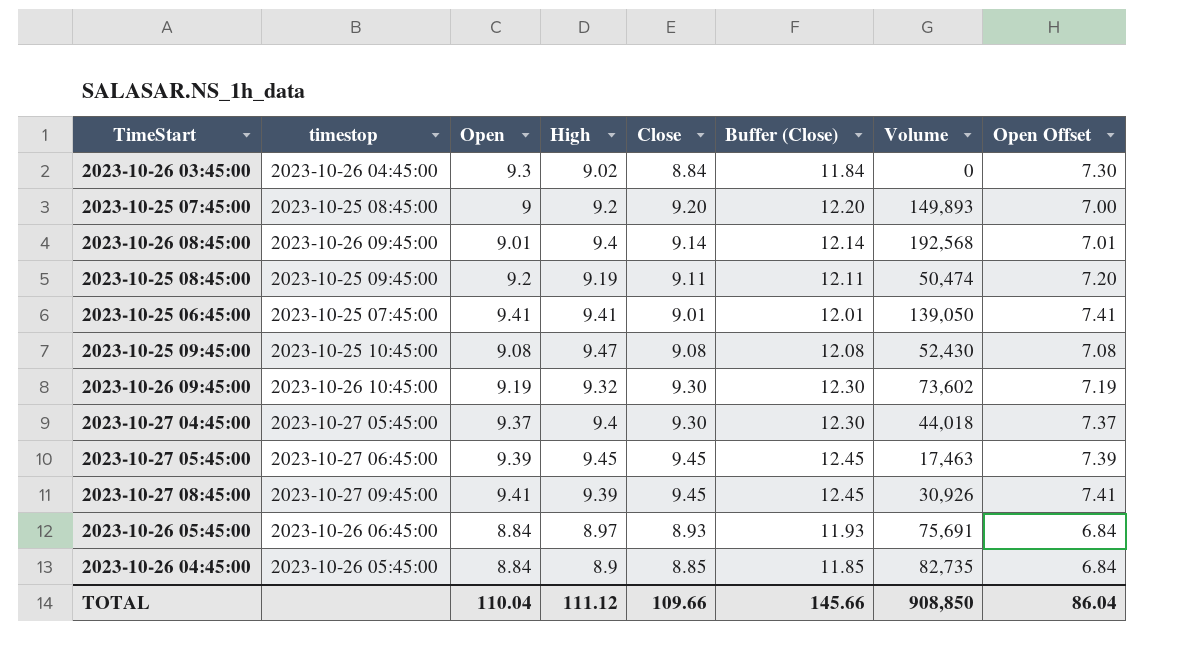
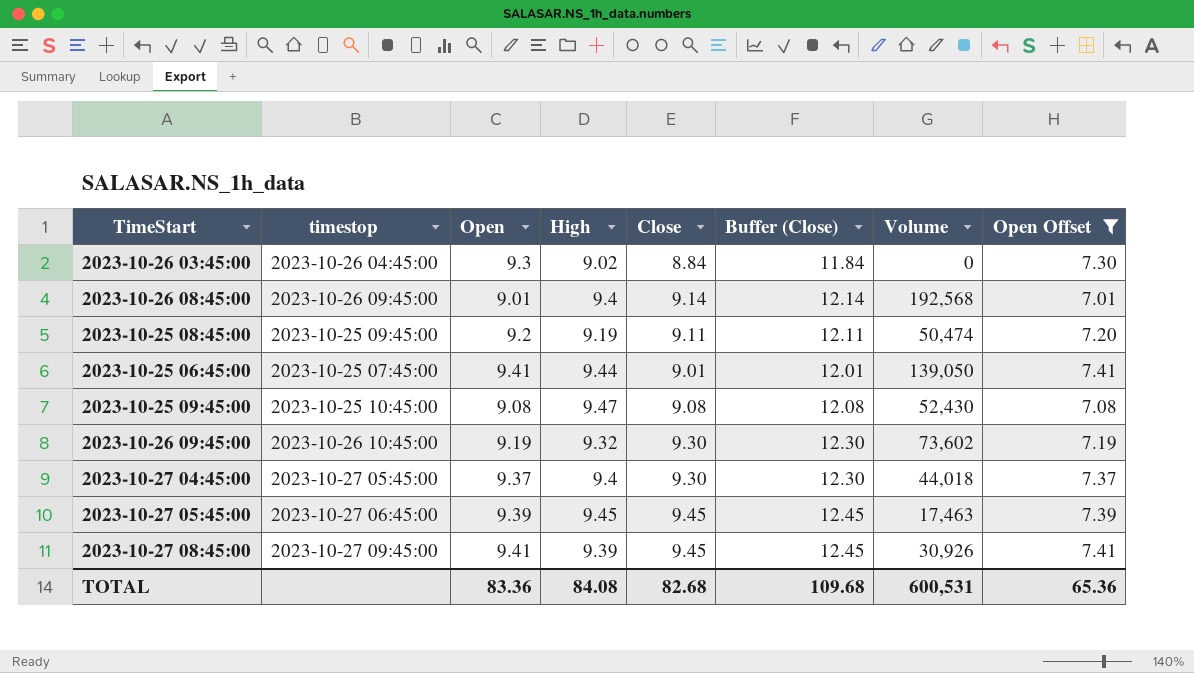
filter: none -> Open Offset >= 7.01
2023-10-25 06:45:00 | High: 9.41 -> 9.44
TOTAL | Open: 110.04 -> 83.36
TOTAL | High: 111.12 -> 84.08
TOTAL | Close: 109.66 -> 82.68
TOTAL | Buffer (Close): 145.66 -> 109.68
TOTAL | Volume: 908,850 -> 600,531
TOTAL | Open Offset: 86.04 -> 65.36

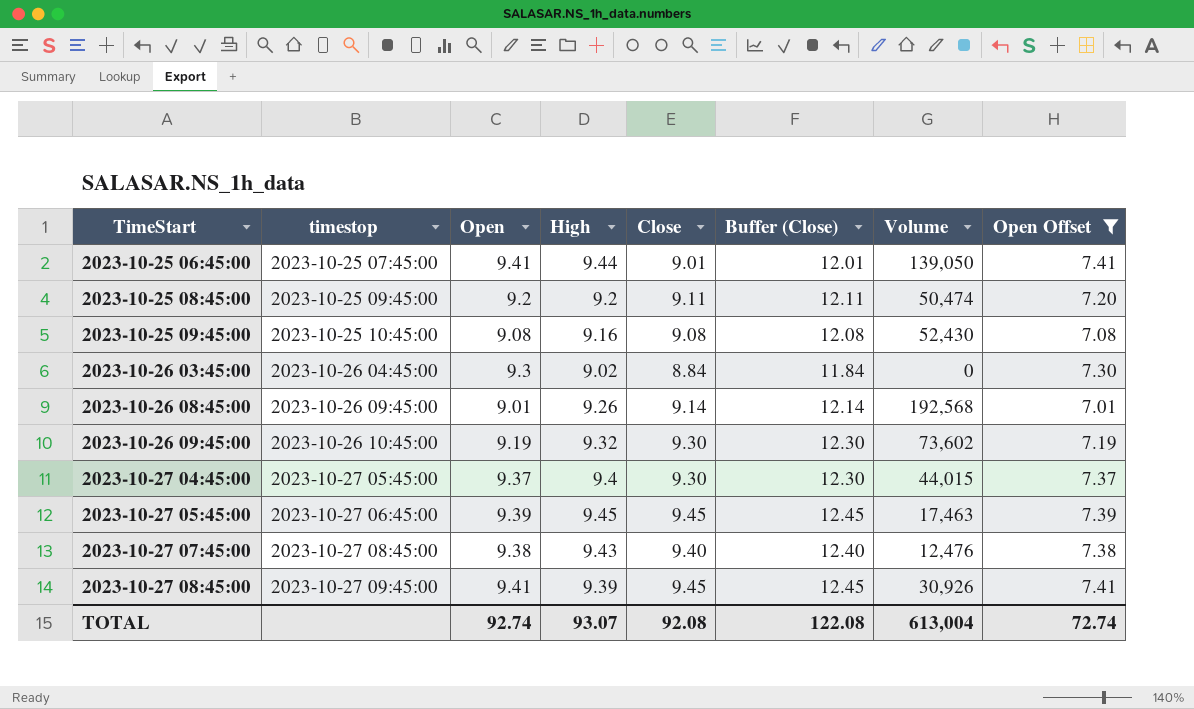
row order: none -> TimeStart ascending
2023-10-25 08:45:00 | High: 9.19 -> 9.2
2023-10-25 09:45:00 | High: 9.47 -> 9.16
2023-10-26 08:45:00 | High: 9.4 -> 9.26
2023-10-27 04:45:00 | Volume: 44,018 -> 44,015
row 2023-10-27 07:45:00: none -> 2023-10-27 08:45:00 | 9.38 | 9.43 | 9.40 | 12.40 | 12,476 | 7.38
TOTAL | Open: 83.36 -> 92.74
TOTAL | High: 84.08 -> 93.07
TOTAL | Close: 82.68 -> 92.08
TOTAL | Buffer (Close): 109.68 -> 122.08
TOTAL | Volume: 600,531 -> 613,004
TOTAL | Open Offset: 65.36 -> 72.74

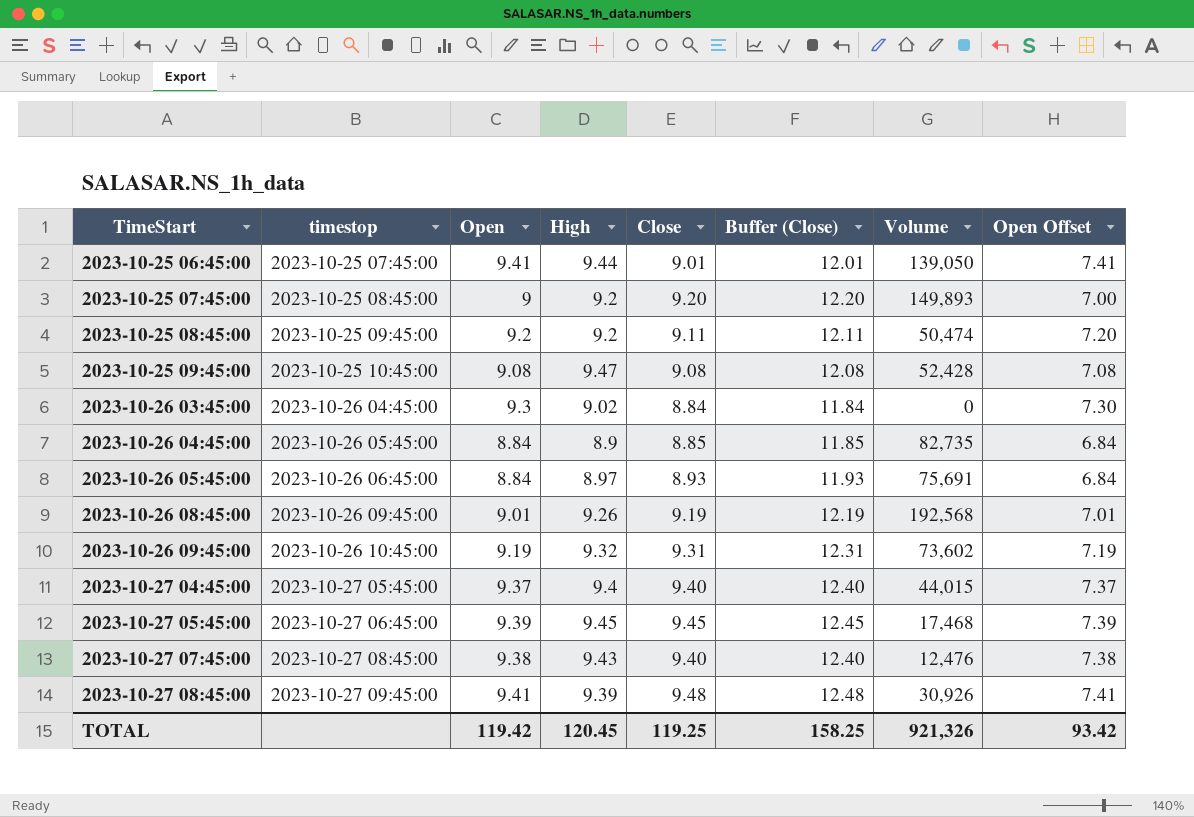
filter: Open Offset >= 7.01 -> none
2023-10-25 09:45:00 | High: 9.16 -> 9.47
2023-10-25 09:45:00 | Volume: 52,430 -> 52,428
2023-10-26 08:45:00 | Close: 9.14 -> 9.19
2023-10-26 08:45:00 | Buffer (Close): 12.14 -> 12.19
2023-10-26 09:45:00 | Close: 9.30 -> 9.31
2023-10-26 09:45:00 | Buffer (Close): 12.30 -> 12.31
2023-10-27 04:45:00 | Close: 9.30 -> 9.40
2023-10-27 04:45:00 | Buffer (Close): 12.30 -> 12.40
2023-10-27 05:45:00 | Volume: 17,463 -> 17,468
2023-10-27 08:45:00 | Close: 9.45 -> 9.48
2023-10-27 08:45:00 | Buffer (Close): 12.45 -> 12.48
TOTAL | Open: 92.74 -> 119.42
TOTAL | High: 93.07 -> 120.45
TOTAL | Close: 92.08 -> 119.25
TOTAL | Buffer (Close): 122.08 -> 158.25
TOTAL | Volume: 613,004 -> 921,326
TOTAL | Open Offset: 72.74 -> 93.42

